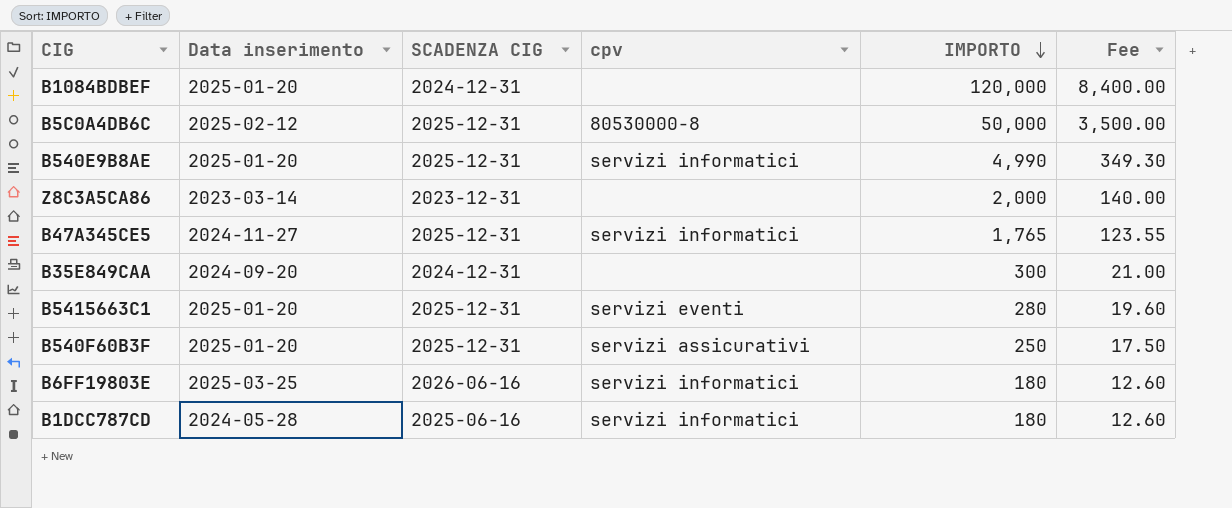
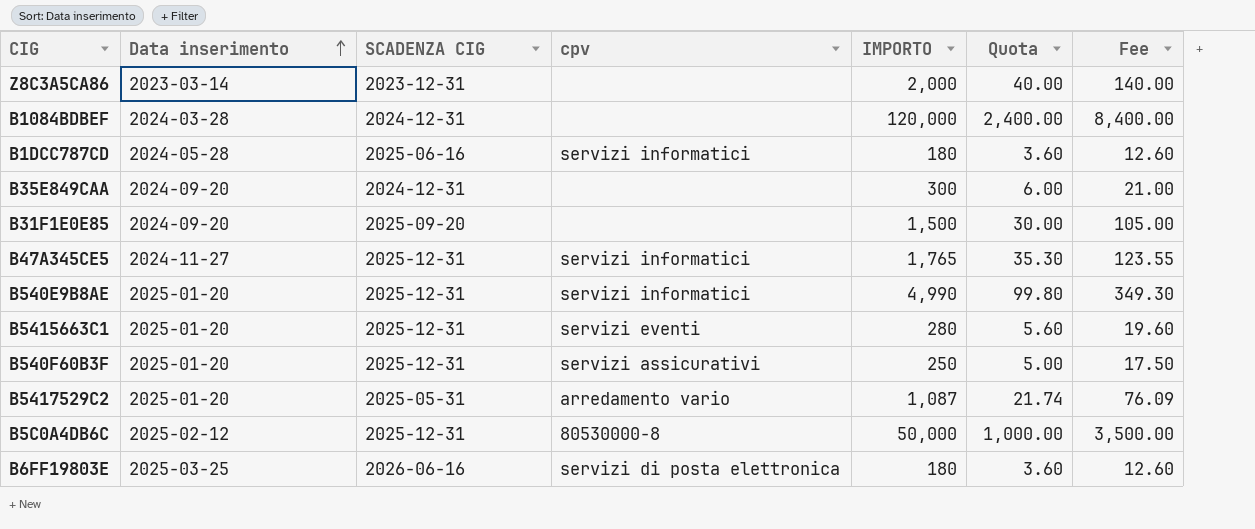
row order: IMPORTO descending -> Data inserimento ascending
column Quota | formula: none -> [IMPORTO] * 0.02
B1084BDBEF | Data inserimento: 2025-01-20 -> 2024-03-28
row B31F1E0E85: none -> 2024-09-20 | 2025-09-20 | none | 1,500 | 30.00 | 105.00
row B5417529C2: none -> 2025-01-20 | 2025-05-31 | arredamento vario | 1,087 | 21.74 | 76.09
B6FF19803E | cpv: servizi informatici -> servizi di posta elettronica

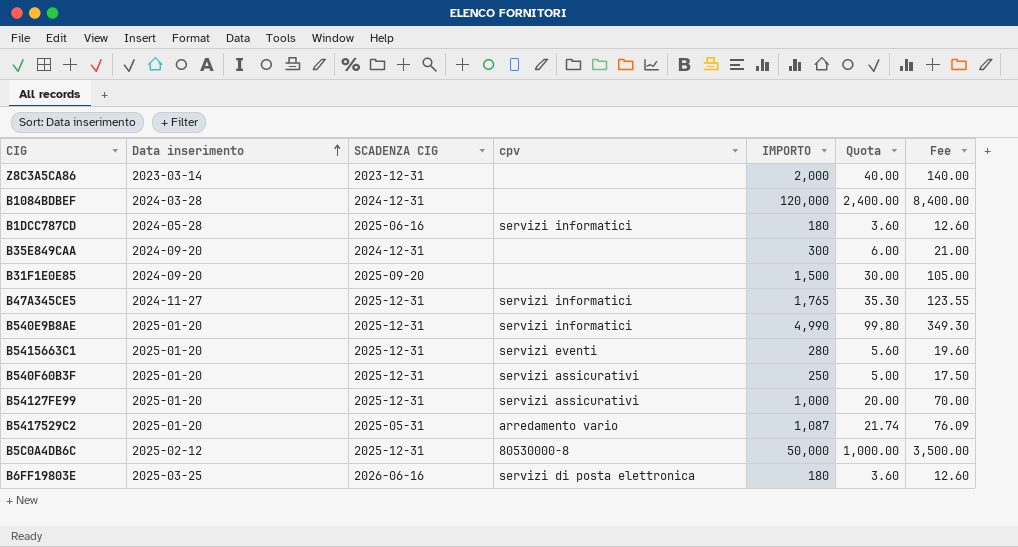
row B54127FE99: none -> 2025-01-20 | 2025-12-31 | servizi assicurativi | 1,000 | 20.00 | 70.00

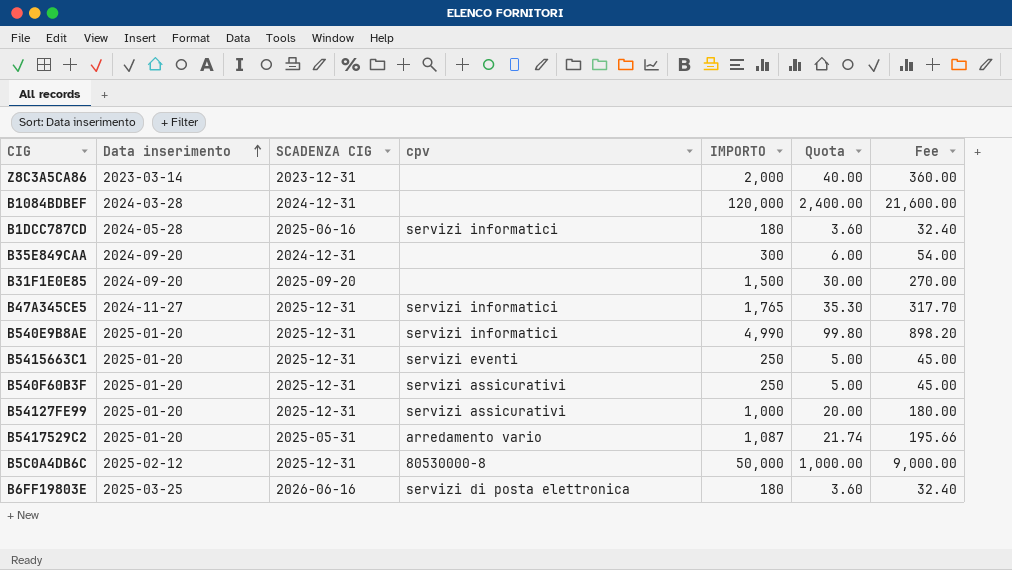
column Fee | formula: [IMPORTO] * 0.07 -> [IMPORTO] * 0.18
B5415663C1 | IMPORTO: 280 -> 250
B5415663C1 | Quota: 5.60 -> 5.00

